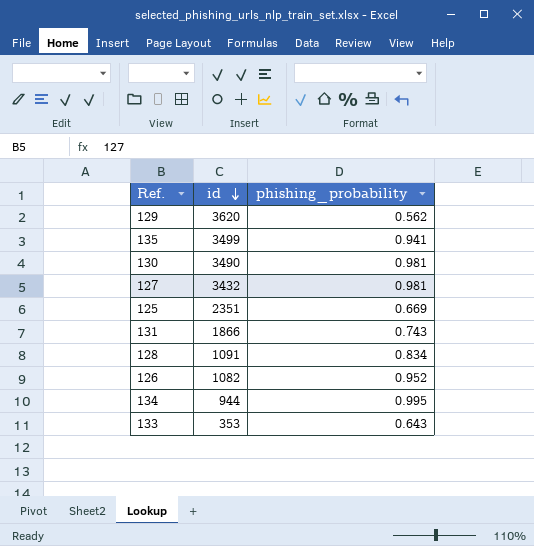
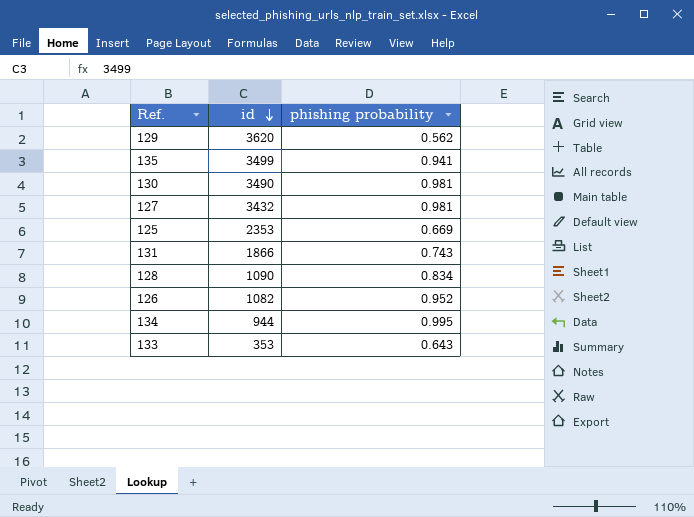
column name: phishing_probability -> phishing probability
125 | id: 2351 -> 2353
128 | id: 1091 -> 1090

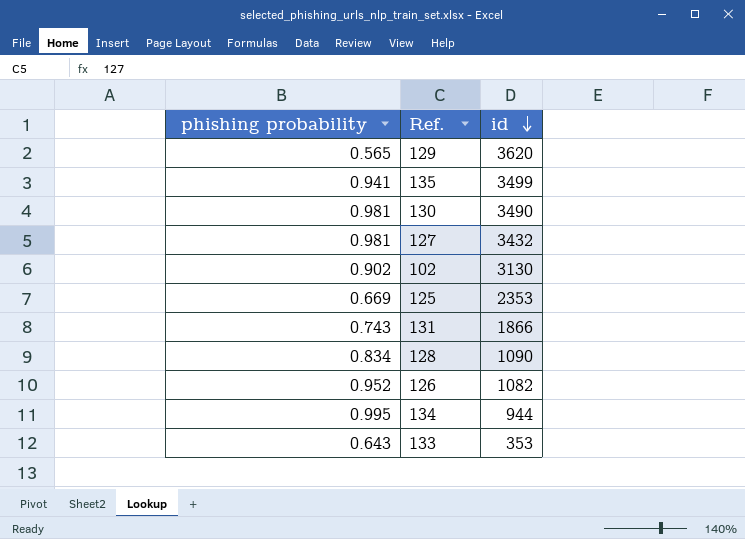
column phishing probability | position: 3 -> 1
129 | phishing probability: 0.562 -> 0.565
row 102: none -> 0.902 | 3130

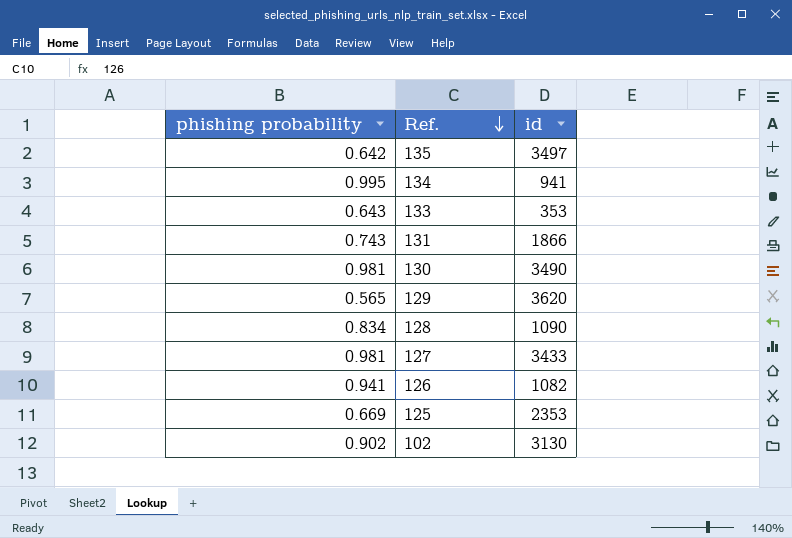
row order: id descending -> Ref. descending
135 | phishing probability: 0.941 -> 0.642
135 | id: 3499 -> 3497
134 | id: 944 -> 941
127 | id: 3432 -> 3433
126 | phishing probability: 0.952 -> 0.941

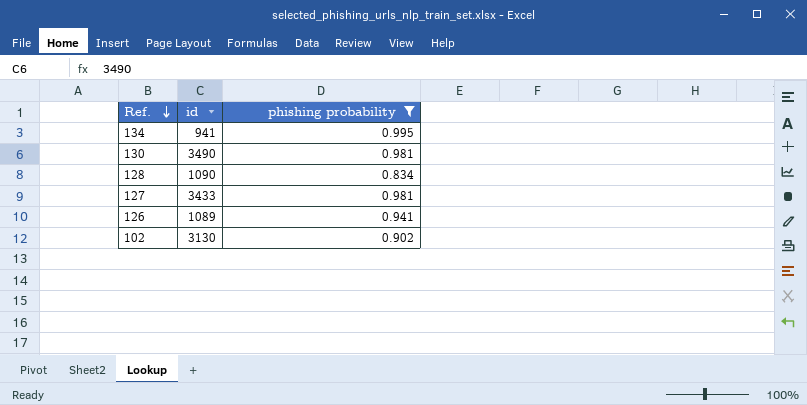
filter: none -> phishing probability >= 0.834
column phishing probability | position: 1 -> 3
126 | id: 1082 -> 1089

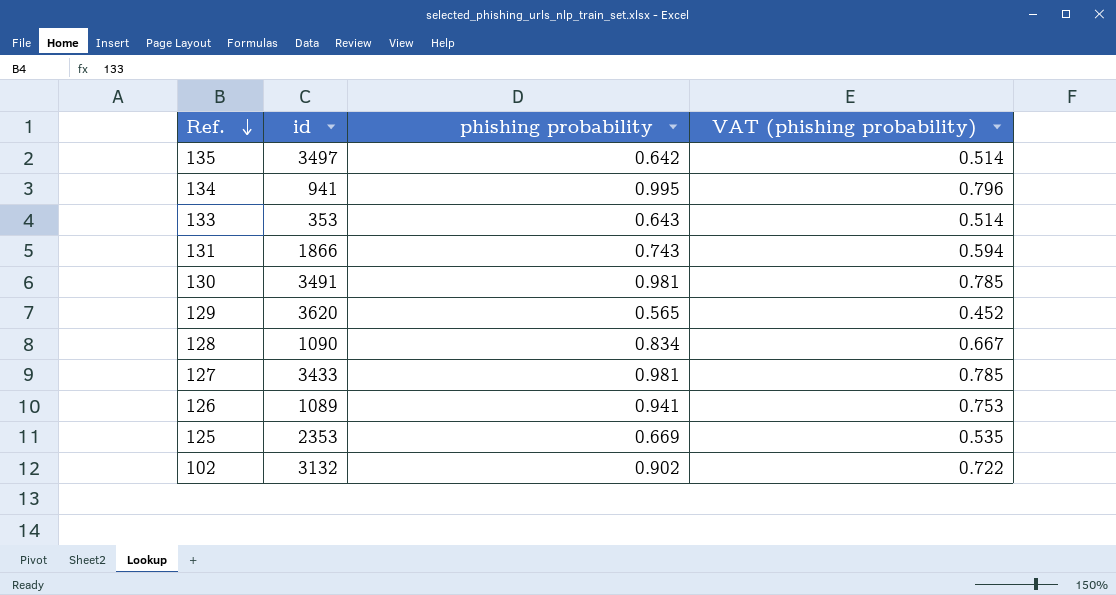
filter: phishing probability >= 0.834 -> none
column VAT (phishing probability) | formula: none -> [phishing probability] * 0.8
130 | id: 3490 -> 3491
102 | id: 3130 -> 3132

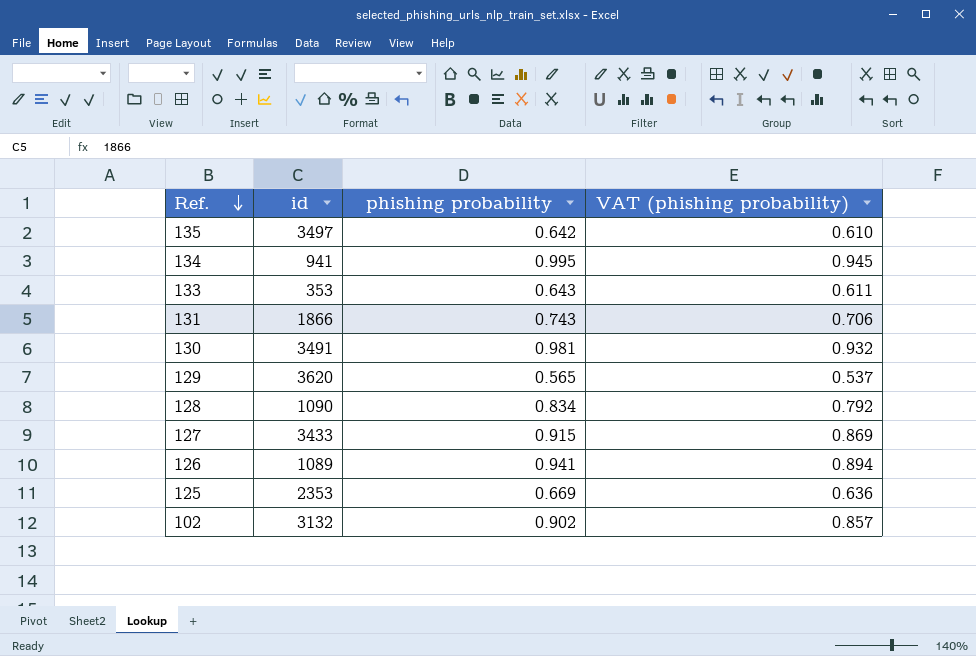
column VAT (phishing probability) | formula: [phishing probability] * 0.8 -> [phishing probability] * 0.95
127 | phishing probability: 0.981 -> 0.915

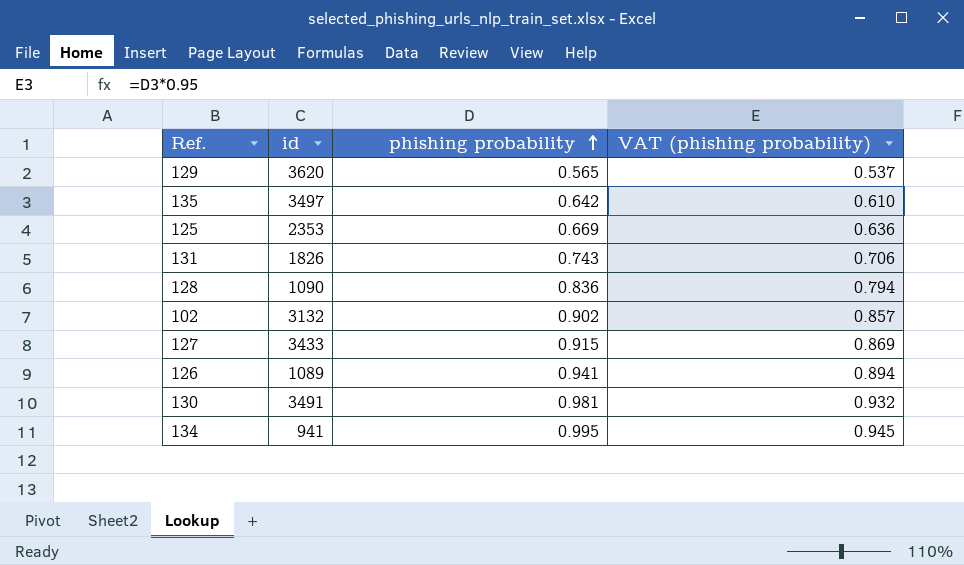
row order: Ref. descending -> phishing probability ascending
row 133: 353 | 0.643 | 0.611 -> none
131 | id: 1866 -> 1826
128 | phishing probability: 0.834 -> 0.836
128 | VAT (phishing probability): 0.792 -> 0.794

